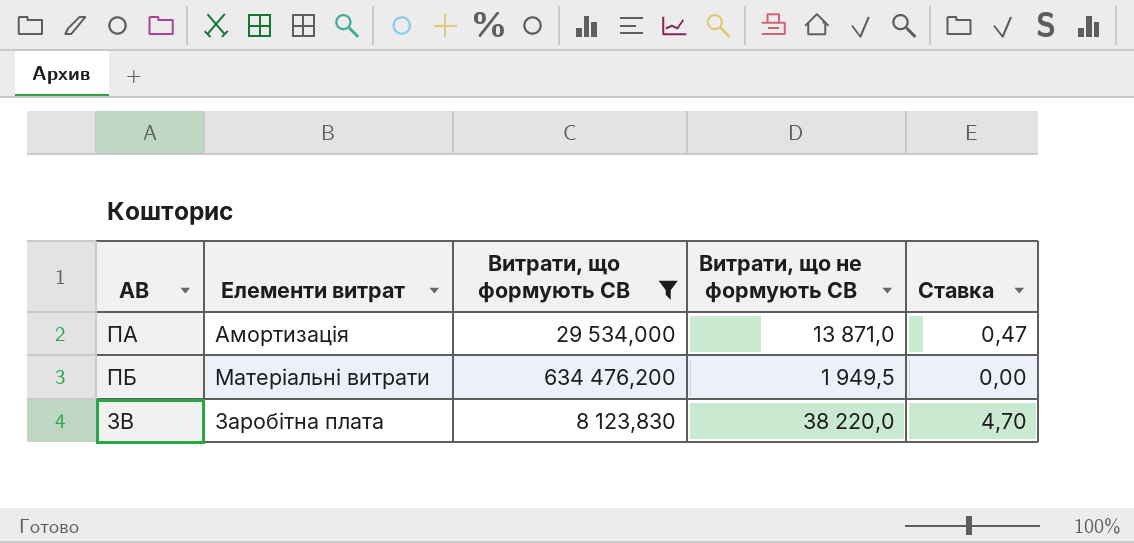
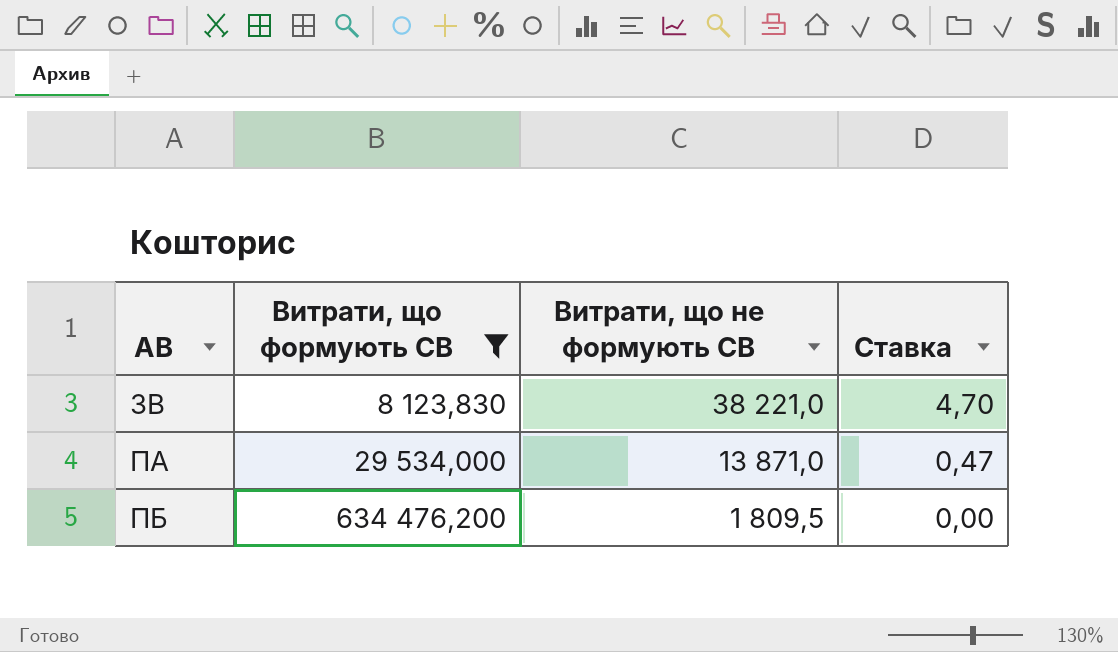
row order: none -> АВ ascending
column Елементи витрат | position: 2 -> none
ЗВ | Витрати, що не формують СВ: 38 220,0 -> 38 221,0
ПБ | Витрати, що не формують СВ: 1 949,5 -> 1 809,5

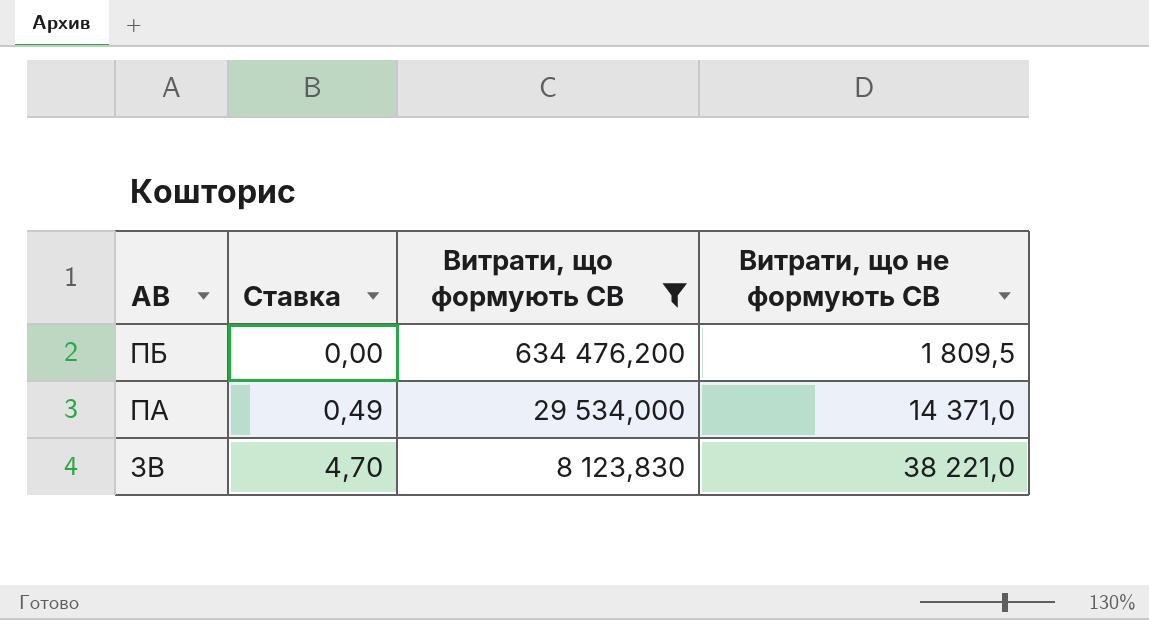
row order: АВ ascending -> АВ descending
column Ставка | position: 4 -> 2
ПА | Ставка: 0,47 -> 0,49
ПА | Витрати, що не формують СВ: 13 871,0 -> 14 371,0

